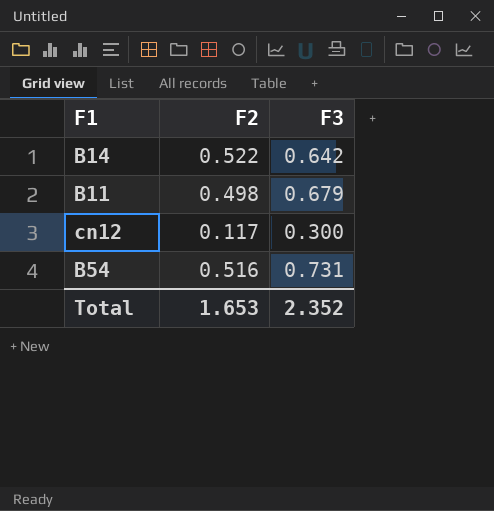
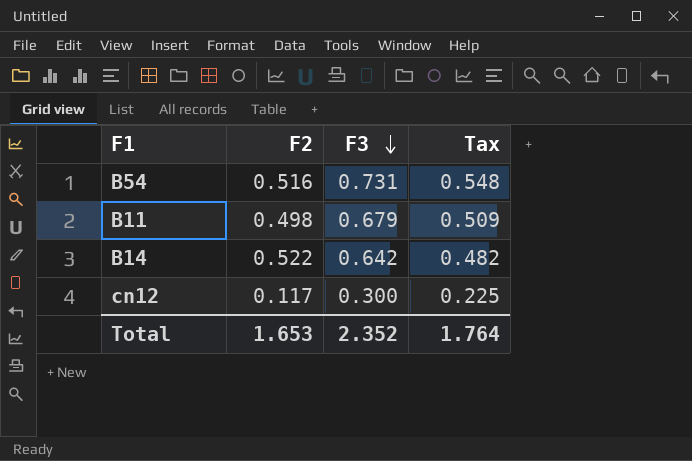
row order: none -> F3 descending
column Tax | formula: none -> [F3] * 0.75

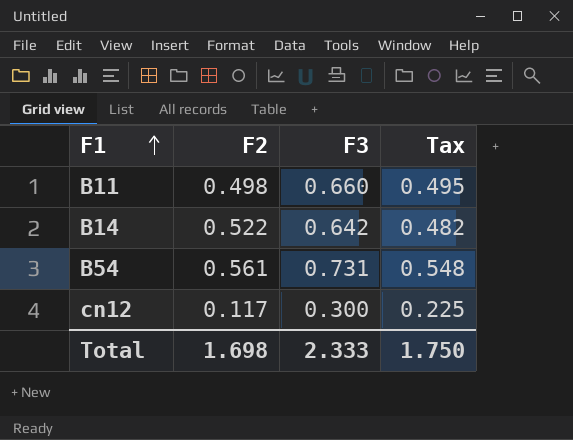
row order: F3 descending -> F1 ascending
B11 | F3: 0.679 -> 0.660
B11 | Tax: 0.509 -> 0.495
B54 | F2: 0.516 -> 0.561
Total | F2: 1.653 -> 1.698
Total | F3: 2.352 -> 2.333
Total | Tax: 1.764 -> 1.750

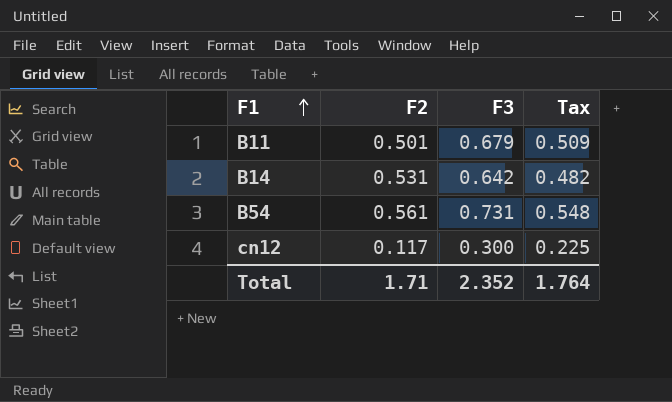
B11 | F2: 0.498 -> 0.501
B11 | F3: 0.660 -> 0.679
B11 | Tax: 0.495 -> 0.509
B14 | F2: 0.522 -> 0.531
Total | F2: 1.698 -> 1.71
Total | F3: 2.333 -> 2.352
Total | Tax: 1.750 -> 1.764

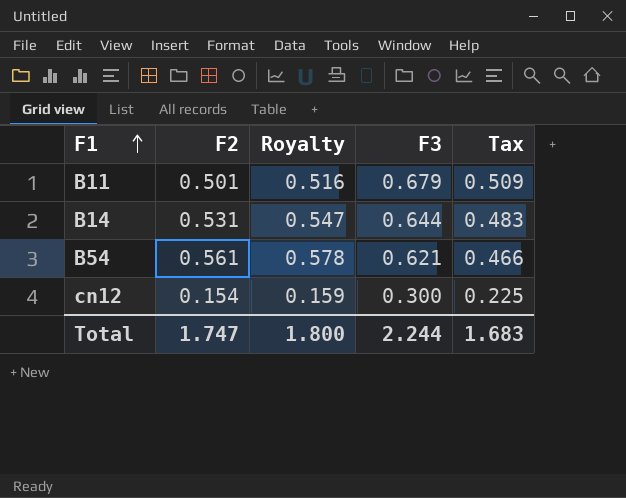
column Royalty | formula: none -> [F2] * 1.03
B14 | F3: 0.642 -> 0.644
B14 | Tax: 0.482 -> 0.483
B54 | F3: 0.731 -> 0.621
B54 | Tax: 0.548 -> 0.466
cn12 | F2: 0.117 -> 0.154
Total | F2: 1.71 -> 1.747
Total | F3: 2.352 -> 2.244
Total | Tax: 1.764 -> 1.683

